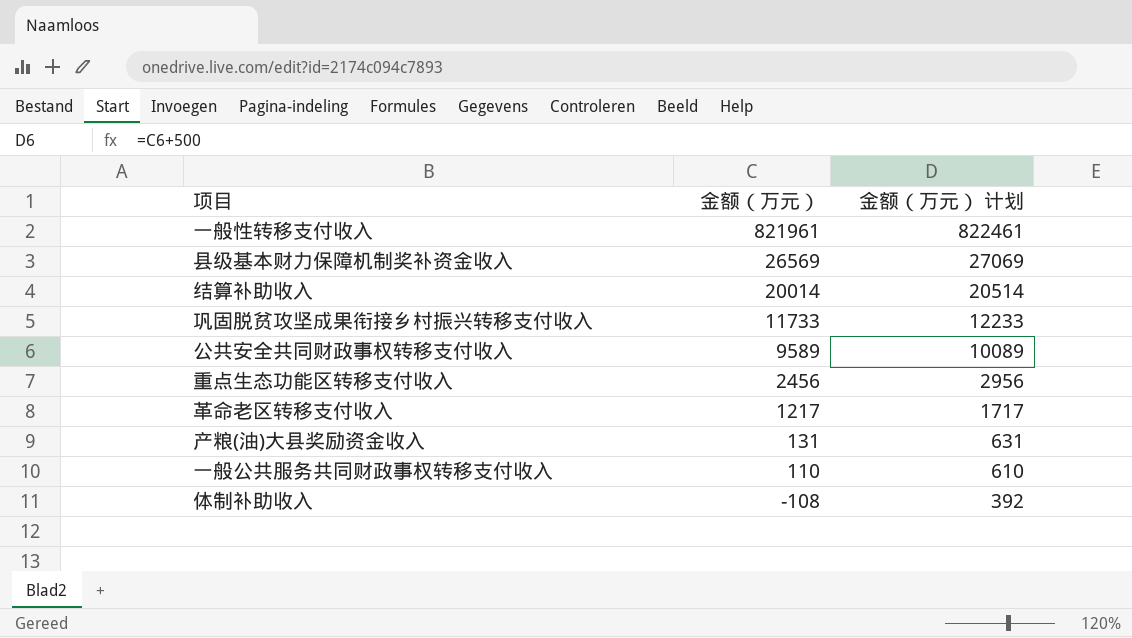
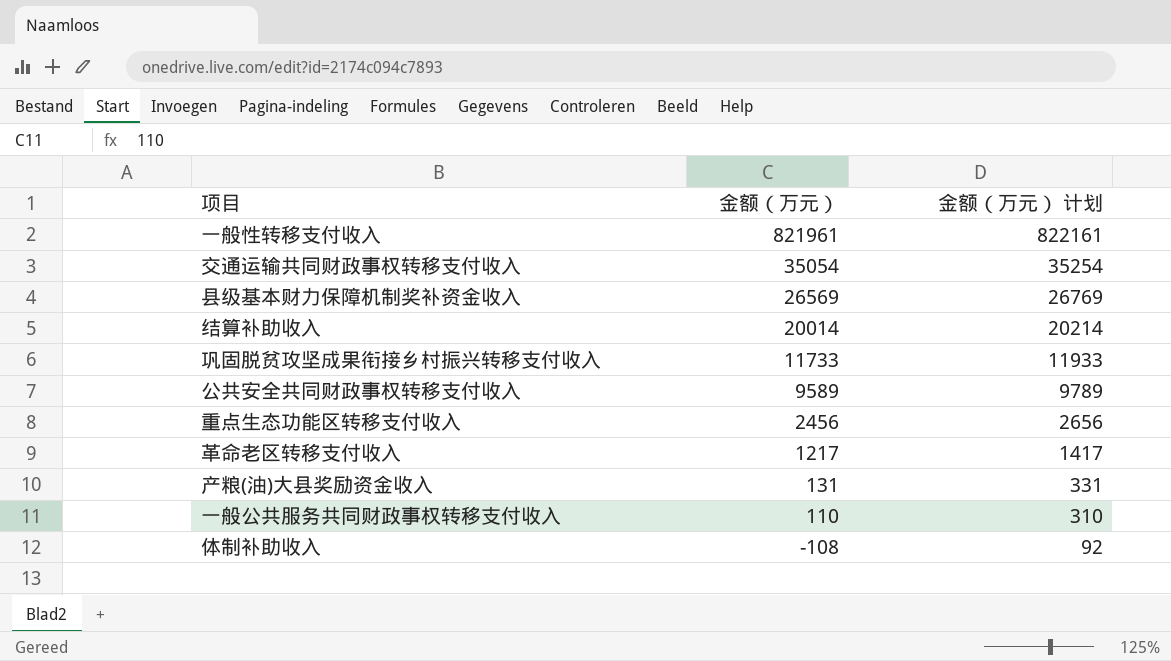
column 金额（万元） 计划 | formula: [金额（万元）] + 500 -> [金额（万元）] + 200
row 交通运输共同财政事权转移支付收入: none -> 35054 | 35254

